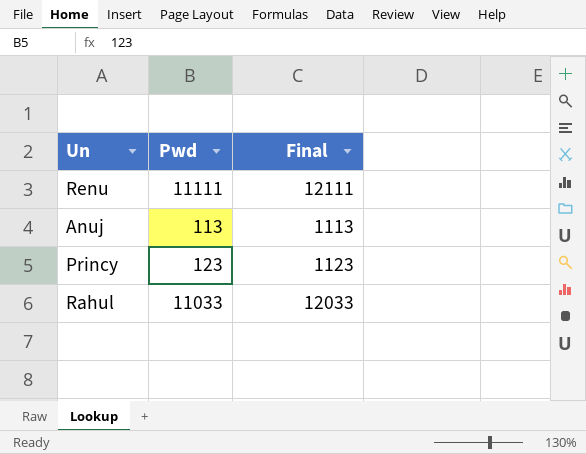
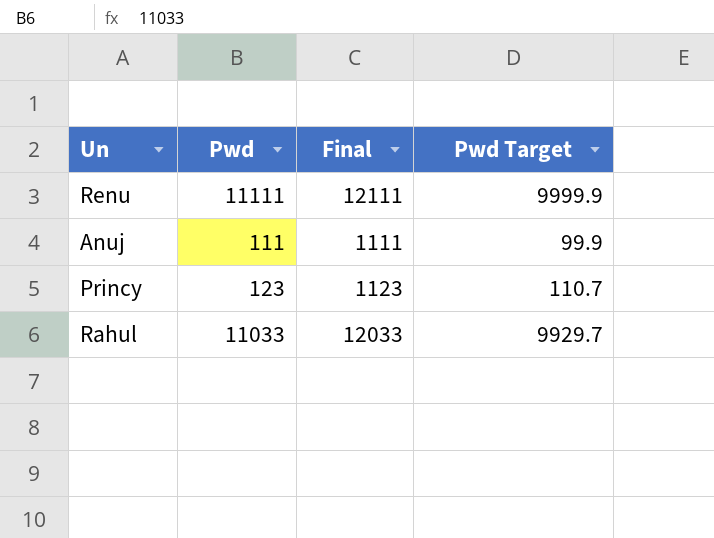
column Pwd Target | formula: none -> [Pwd] * 0.9
Anuj | Pwd: 113 -> 111
Anuj | Final: 1113 -> 1111

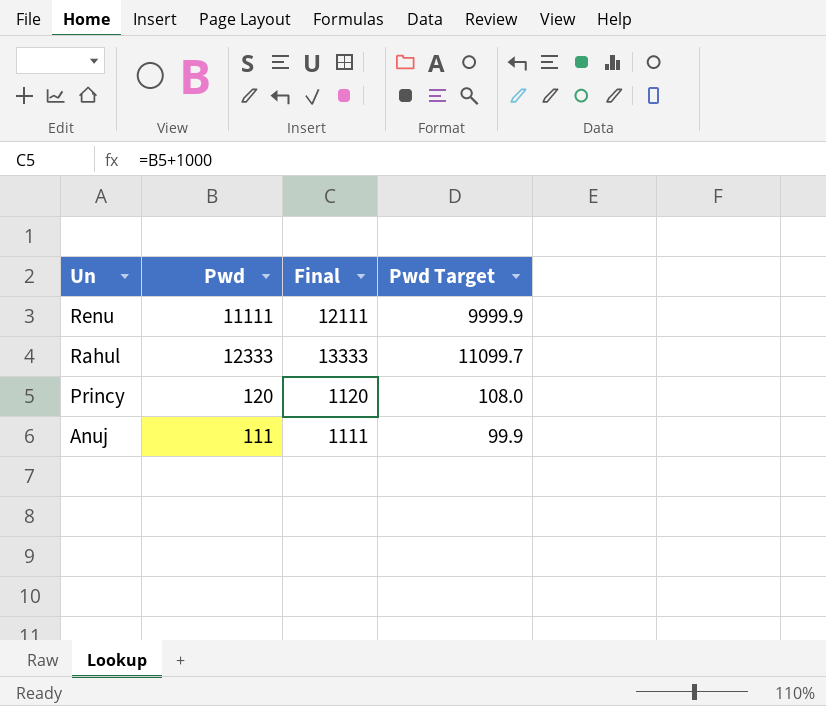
row order: none -> Un descending
Rahul | Pwd: 11033 -> 12333
Rahul | Final: 12033 -> 13333
Rahul | Pwd Target: 9929.7 -> 11099.7
Princy | Pwd: 123 -> 120
Princy | Final: 1123 -> 1120
Princy | Pwd Target: 110.7 -> 108.0

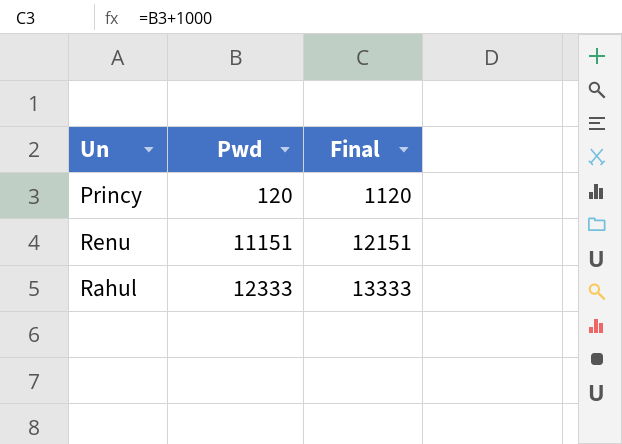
row order: Un descending -> Pwd ascending
column Pwd Target | formula: [Pwd] * 0.9 -> none
row Anuj: 111 | 1111 | 99.9 -> none
Renu | Pwd: 11111 -> 11151
Renu | Final: 12111 -> 12151

